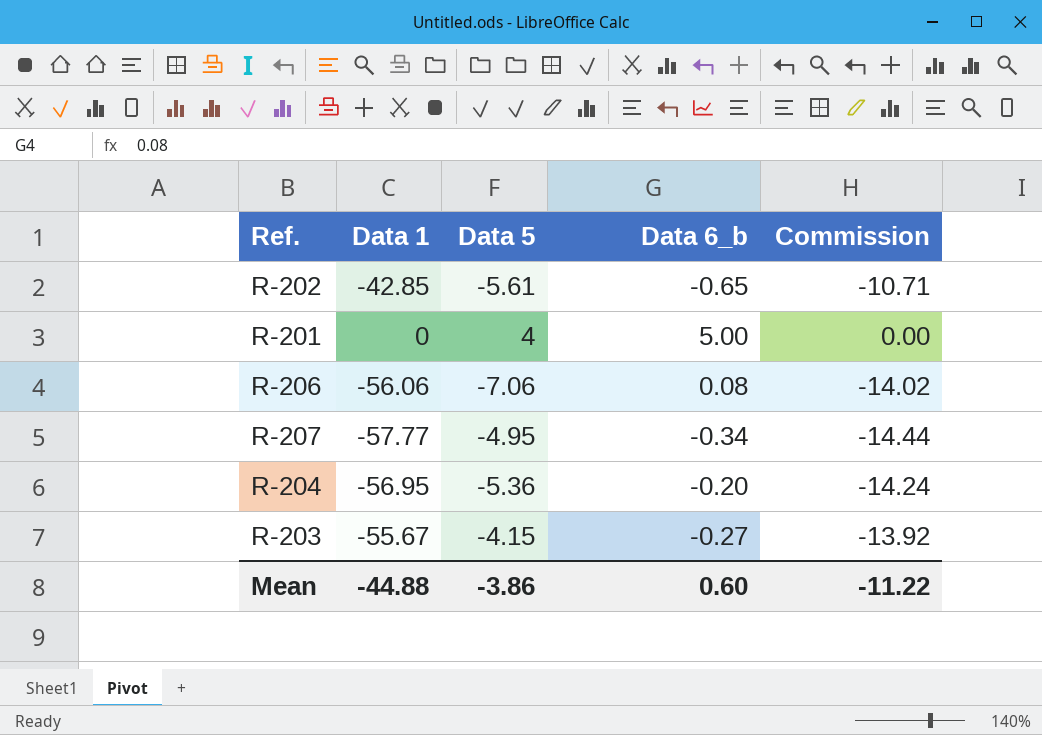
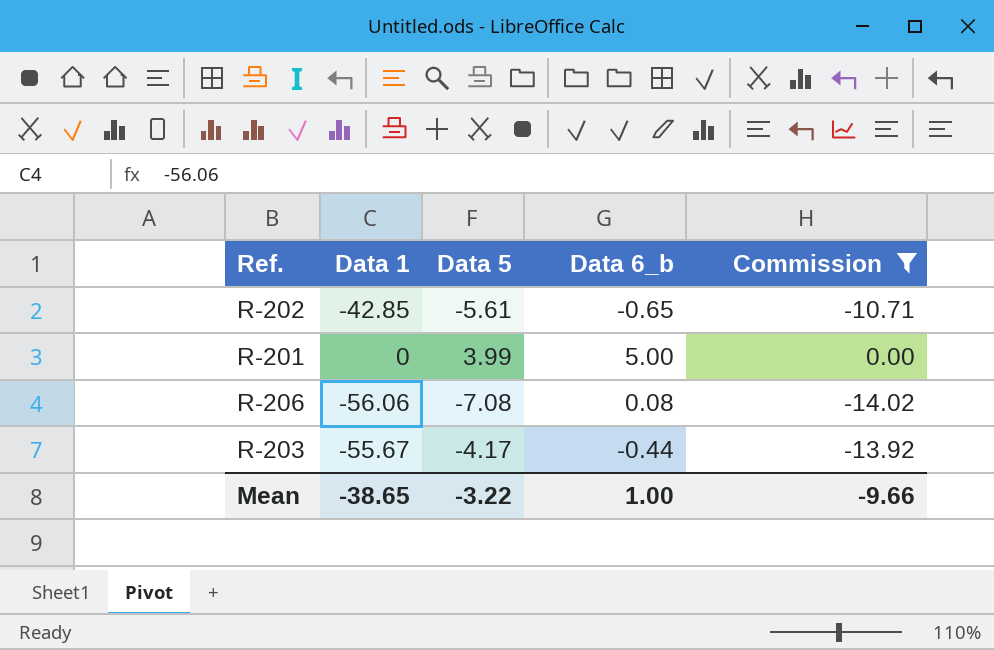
filter: none -> Commission >= -14.02
R-201 | Data 5: 4 -> 3.99
R-206 | Data 5: -7.06 -> -7.08
R-203 | Data 5: -4.15 -> -4.17
R-203 | Data 6_b: -0.27 -> -0.44
Mean | Data 1: -44.88 -> -38.65
Mean | Data 5: -3.86 -> -3.22
Mean | Data 6_b: 0.60 -> 1.00
Mean | Commission: -11.22 -> -9.66

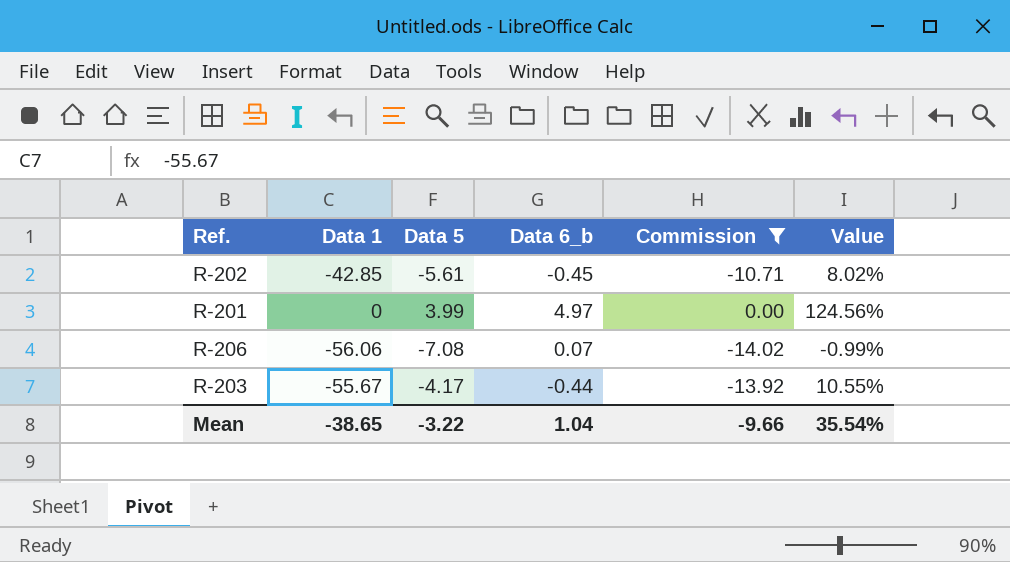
column Value | formula: none -> [Data 6_b] / [Data 5]
R-202 | Data 6_b: -0.65 -> -0.45
R-201 | Data 6_b: 5.00 -> 4.97
R-206 | Data 6_b: 0.08 -> 0.07
Mean | Data 6_b: 1.00 -> 1.04

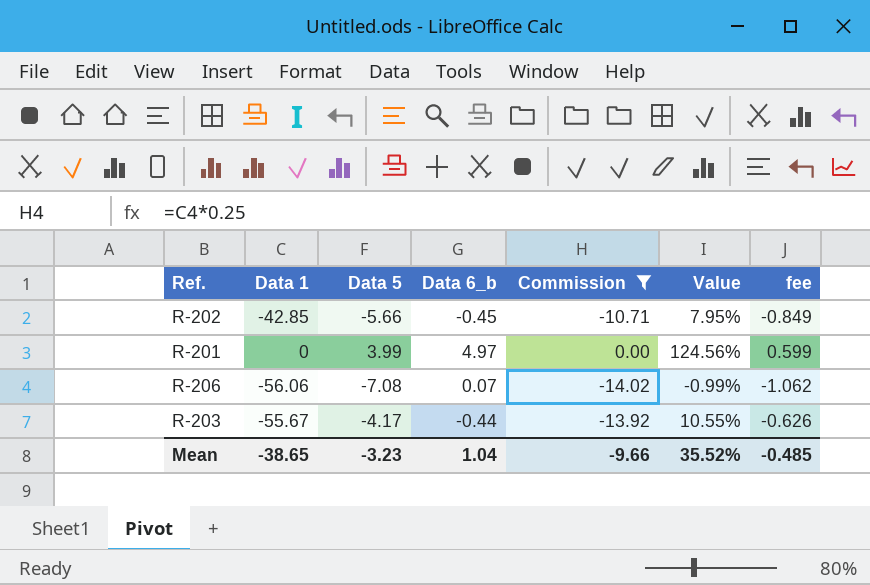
column fee | formula: none -> [Data 5] * 0.15
R-202 | Data 5: -5.61 -> -5.66
R-202 | Value: 8.02% -> 7.95%
Mean | Data 5: -3.22 -> -3.23
Mean | Value: 35.54% -> 35.52%

